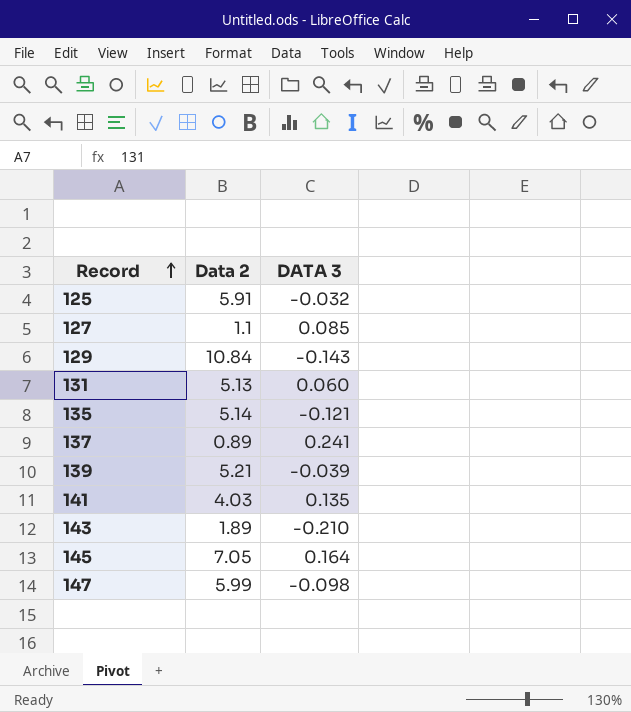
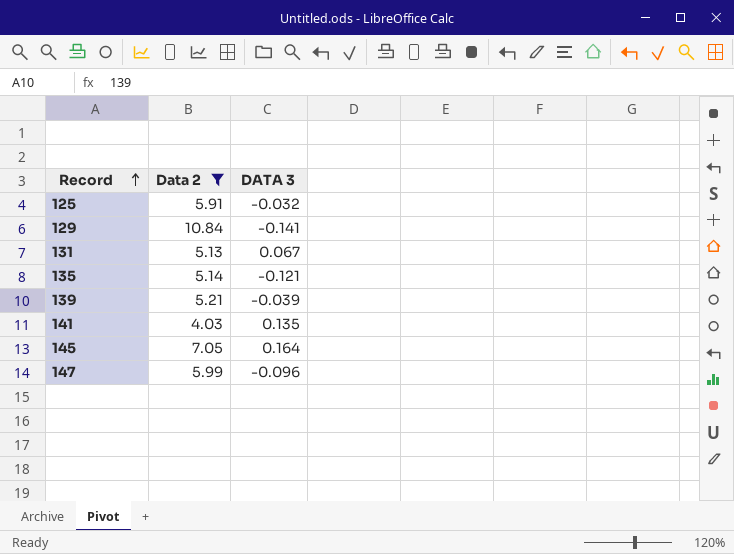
filter: none -> Data 2 >= 4.03
129 | DATA 3: -0.143 -> -0.141
131 | DATA 3: 0.060 -> 0.067
147 | DATA 3: -0.098 -> -0.096

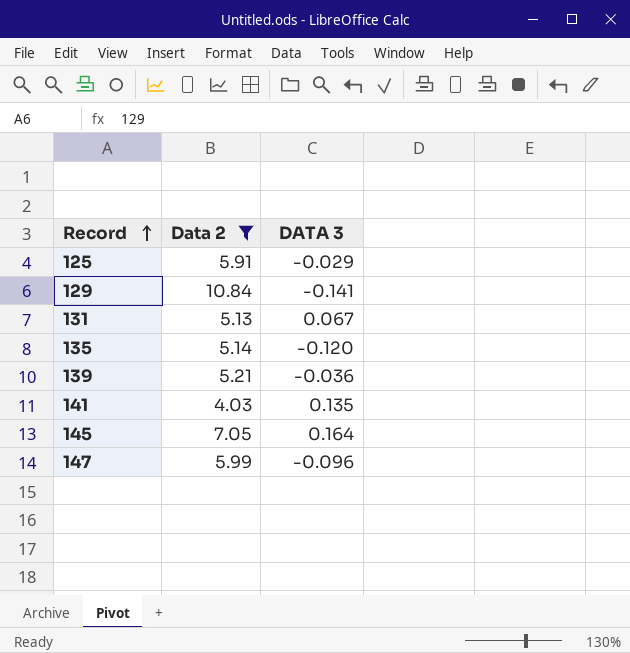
125 | DATA 3: -0.032 -> -0.029
135 | DATA 3: -0.121 -> -0.120
139 | DATA 3: -0.039 -> -0.036

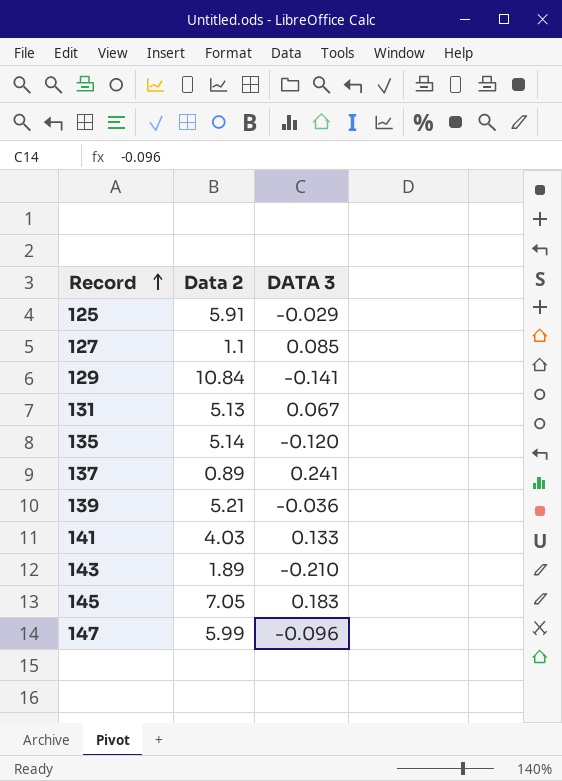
filter: Data 2 >= 4.03 -> none
141 | DATA 3: 0.135 -> 0.133
145 | DATA 3: 0.164 -> 0.183

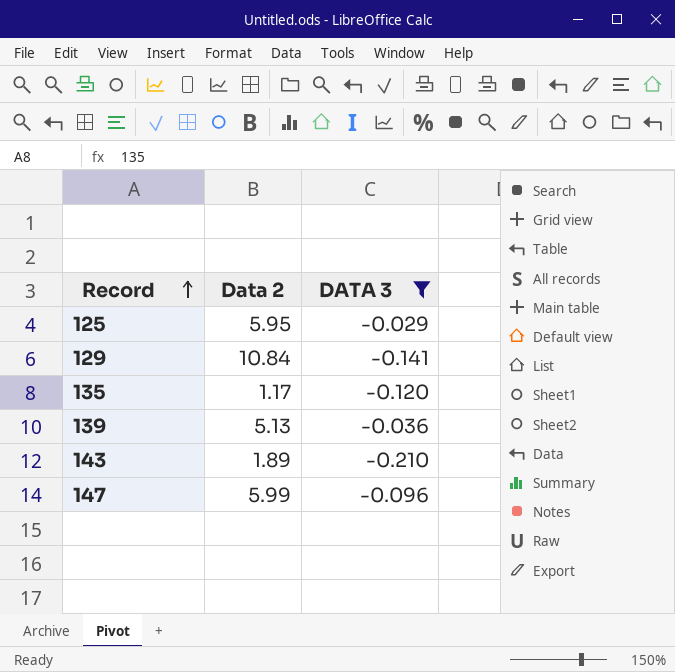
filter: none -> DATA 3 <= -0.029
125 | Data 2: 5.91 -> 5.95
135 | Data 2: 5.14 -> 1.17
139 | Data 2: 5.21 -> 5.13

